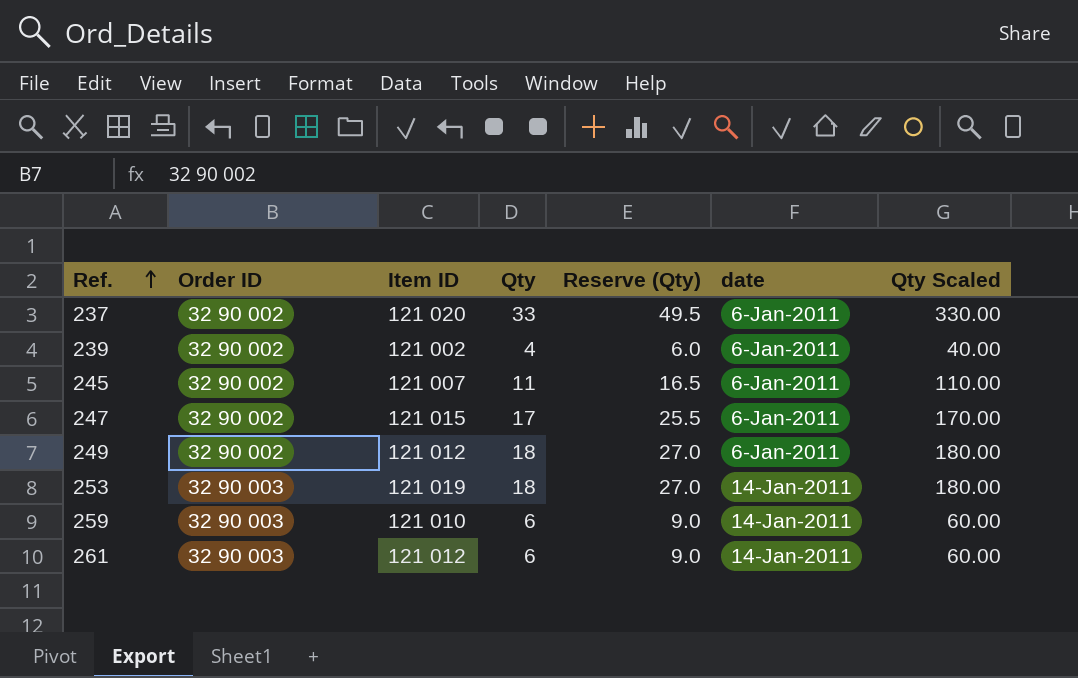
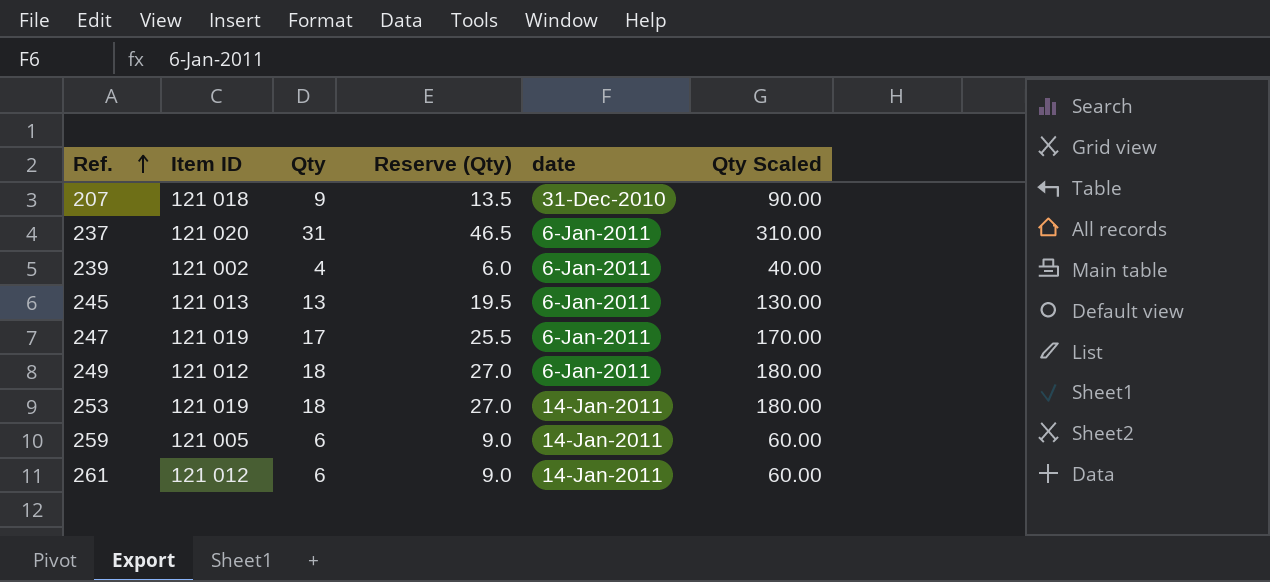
column Order ID | position: 2 -> none
row 207: none -> 121 018 | 9 | 13.5 | 31-Dec-2010 | 90.00
237 | Qty: 33 -> 31
237 | Reserve (Qty): 49.5 -> 46.5
237 | Qty Scaled: 330.00 -> 310.00
245 | Item ID: 121 007 -> 121 013
245 | Qty: 11 -> 13
245 | Reserve (Qty): 16.5 -> 19.5
245 | Qty Scaled: 110.00 -> 130.00
247 | Item ID: 121 015 -> 121 019
259 | Item ID: 121 010 -> 121 005

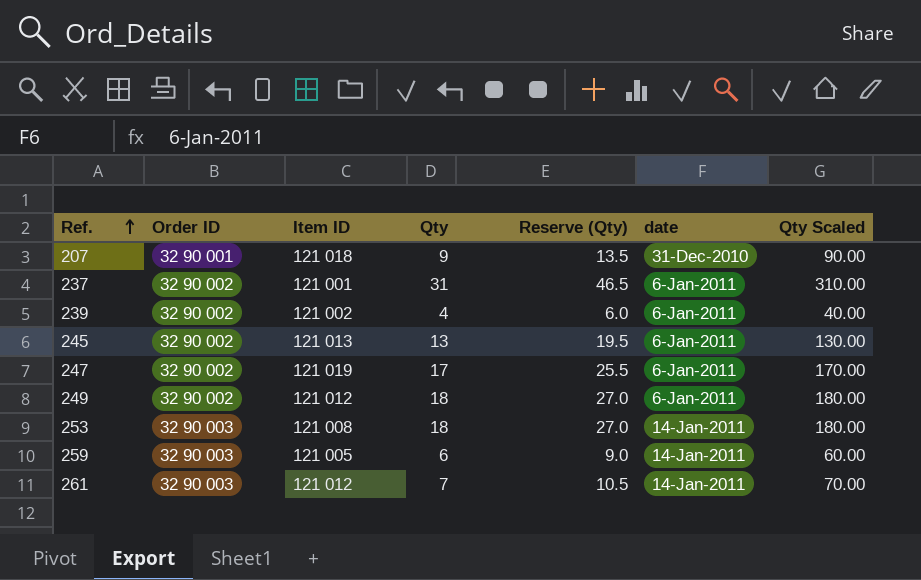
column Order ID | position: none -> 2
237 | Item ID: 121 020 -> 121 001
253 | Item ID: 121 019 -> 121 008
261 | Qty: 6 -> 7
261 | Reserve (Qty): 9.0 -> 10.5
261 | Qty Scaled: 60.00 -> 70.00

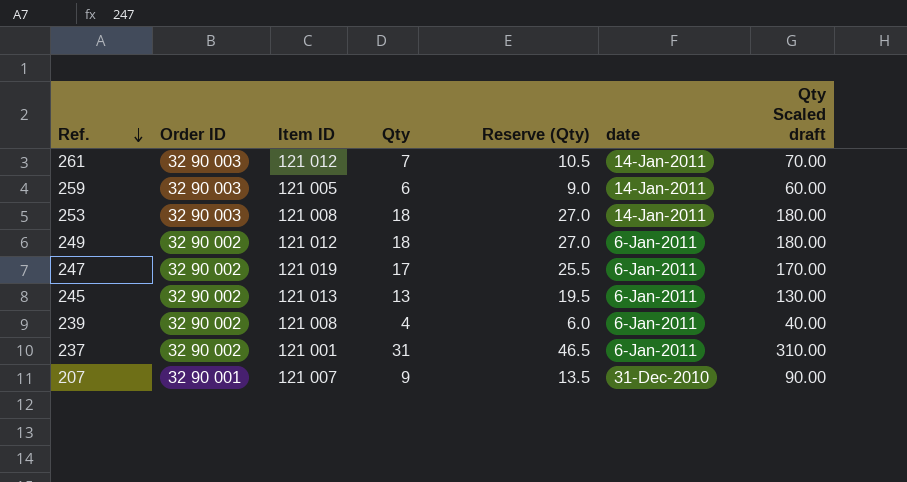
row order: Ref. ascending -> Ref. descending
column name: Qty Scaled -> Qty Scaled draft
239 | Item ID: 121 002 -> 121 008
207 | Item ID: 121 018 -> 121 007

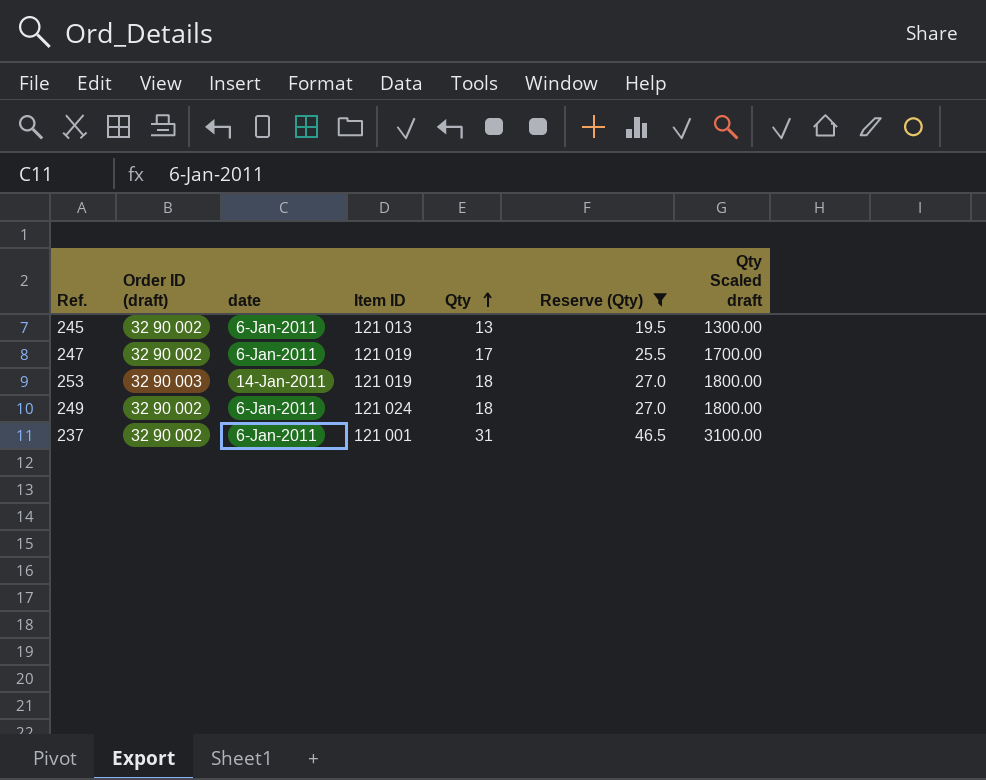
filter: none -> Reserve (Qty) >= 19.5
row order: Ref. descending -> Qty ascending
column name: Order ID -> Order ID (draft)
column date | position: 6 -> 3
column Qty Scaled draft | formula: [Qty] * 10 -> [Qty] * 100
253 | Item ID: 121 008 -> 121 019
249 | Item ID: 121 012 -> 121 024

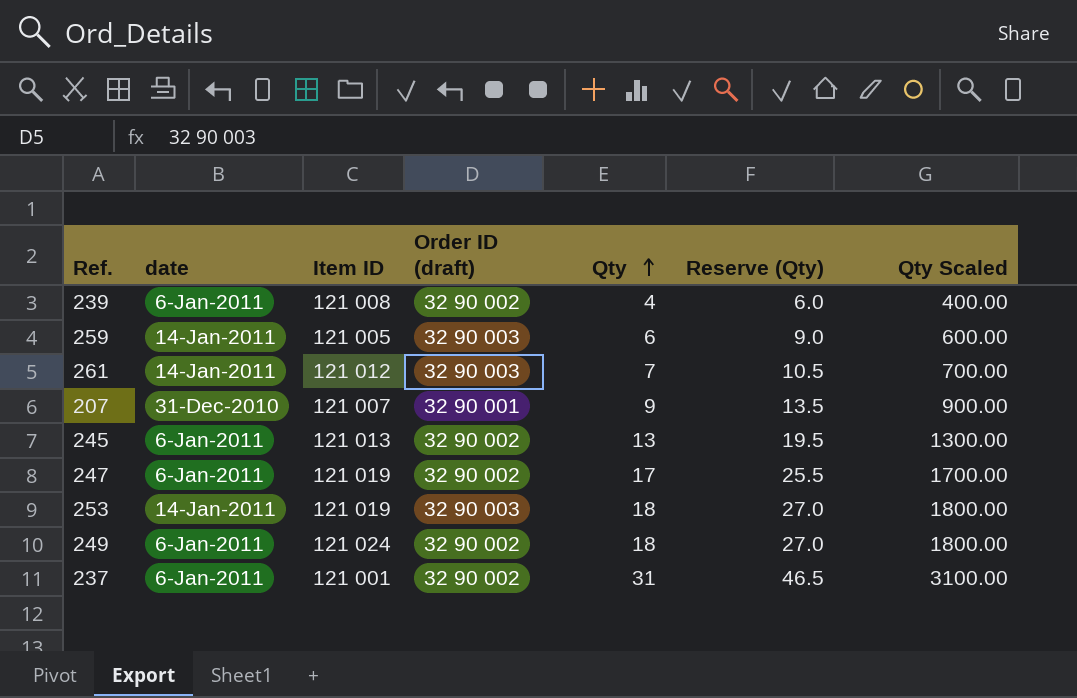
filter: Reserve (Qty) >= 19.5 -> none
column Order ID (draft) | position: 2 -> 4
column name: Qty Scaled draft -> Qty Scaled

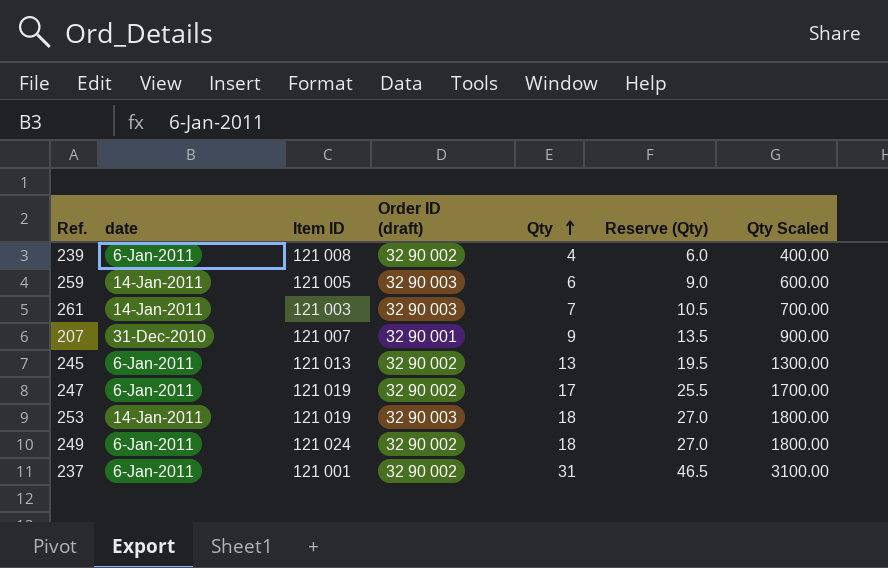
261 | Item ID: 121 012 -> 121 003

